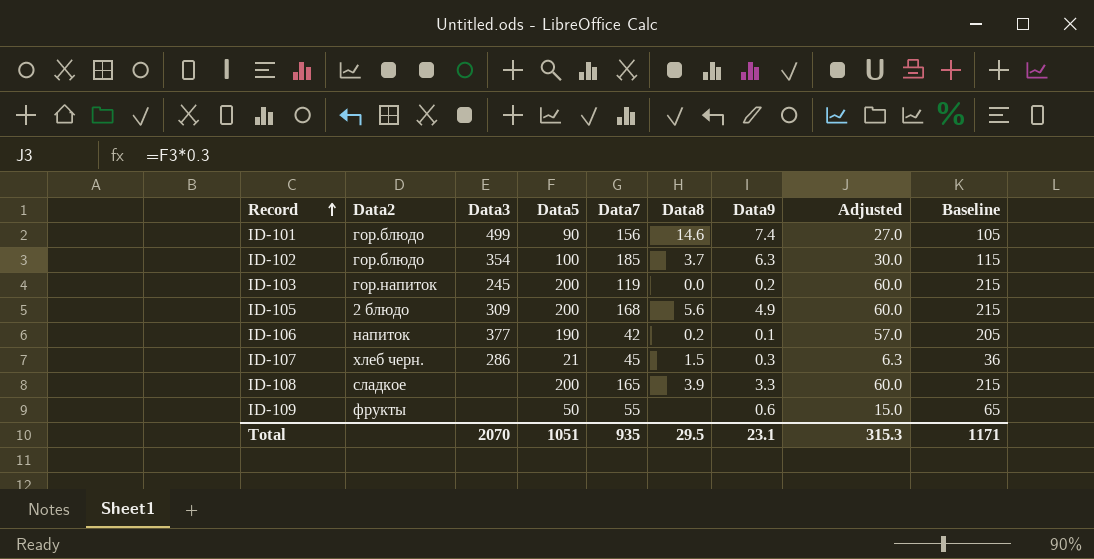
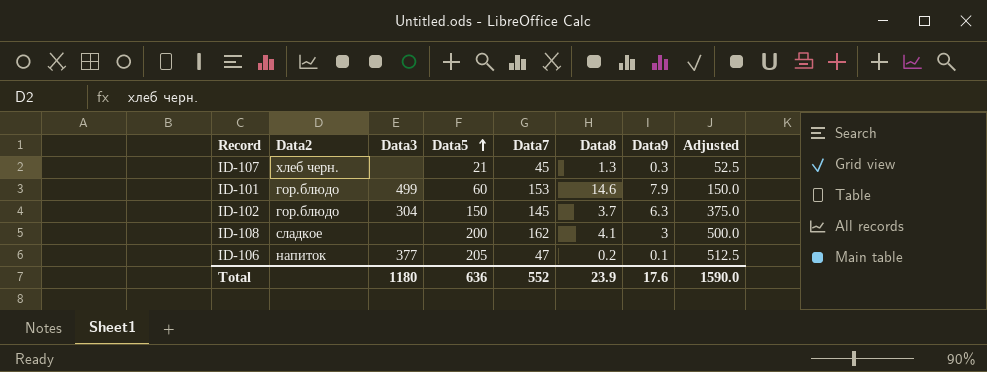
row order: Record ascending -> Data5 ascending
column Baseline | formula: [Data5] + 15 -> none
column Adjusted | formula: [Data5] * 0.3 -> [Data5] * 2.5
row ID-103: гор.напиток | 245 | 200 | 119 | 0.0 | 0.2 | 60.0 | 215 -> none
row ID-105: 2 блюдо | 309 | 200 | 168 | 5.6 | 4.9 | 60.0 | 215 -> none
row ID-109: фрукты | none | 50 | 55 | none | 0.6 | 15.0 | 65 -> none
ID-107 | Data3: 286 -> none
ID-107 | Data8: 1.5 -> 1.3
ID-101 | Data5: 90 -> 60
ID-101 | Data7: 156 -> 153
ID-101 | Data9: 7.4 -> 7.9
ID-102 | Data3: 354 -> 304
ID-102 | Data5: 100 -> 150
ID-102 | Data7: 185 -> 145
ID-108 | Data7: 165 -> 162
ID-108 | Data8: 3.9 -> 4.1
ID-108 | Data9: 3.3 -> 3
ID-106 | Data5: 190 -> 205
ID-106 | Data7: 42 -> 47
Total | Data3: 2070 -> 1180
Total | Data5: 1051 -> 636
Total | Data7: 935 -> 552
Total | Data8: 29.5 -> 23.9
Total | Data9: 23.1 -> 17.6
Total | Adjusted: 315.3 -> 1590.0

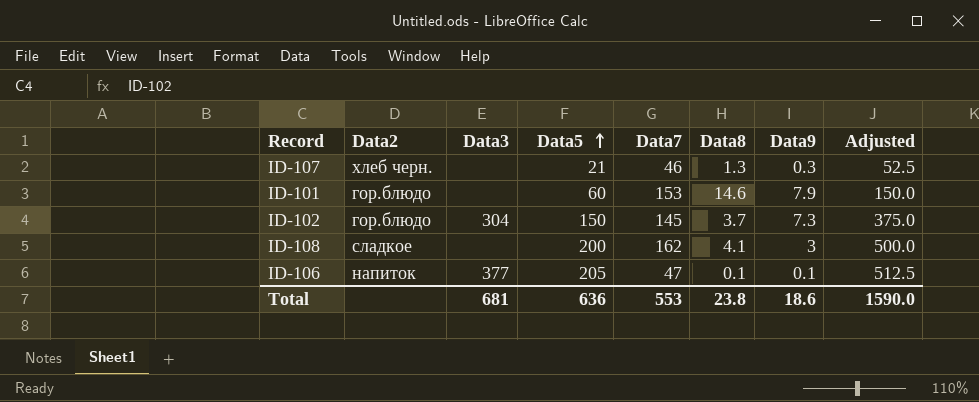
ID-107 | Data7: 45 -> 46
ID-101 | Data3: 499 -> none
ID-102 | Data9: 6.3 -> 7.3
ID-106 | Data8: 0.2 -> 0.1
Total | Data3: 1180 -> 681
Total | Data7: 552 -> 553
Total | Data8: 23.9 -> 23.8
Total | Data9: 17.6 -> 18.6

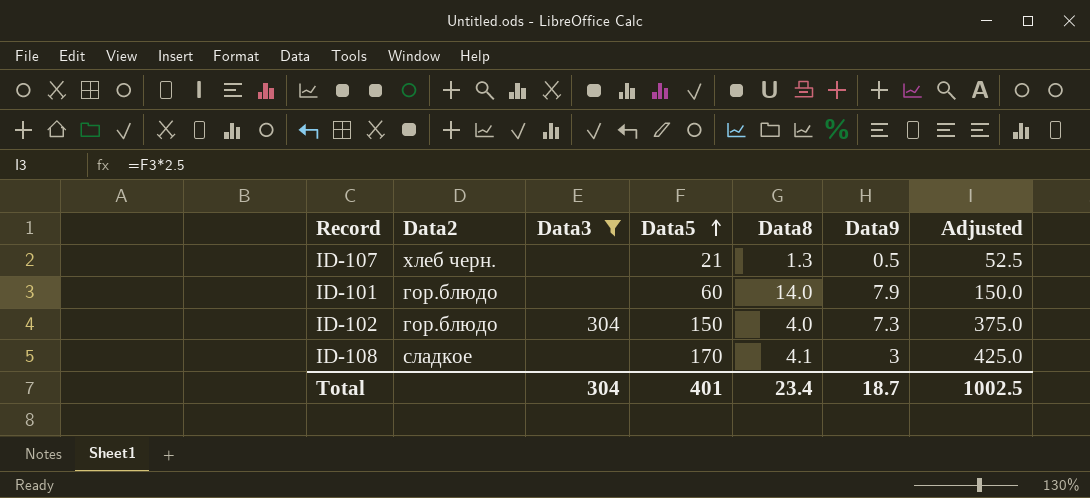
filter: none -> Data3 != 377
column Data7 | position: 5 -> none
ID-107 | Data9: 0.3 -> 0.5
ID-101 | Data8: 14.6 -> 14.0
ID-102 | Data8: 3.7 -> 4.0
ID-108 | Data5: 200 -> 170
ID-108 | Adjusted: 500.0 -> 425.0
Total | Data3: 681 -> 304
Total | Data5: 636 -> 401
Total | Data8: 23.8 -> 23.4
Total | Data9: 18.6 -> 18.7
Total | Adjusted: 1590.0 -> 1002.5

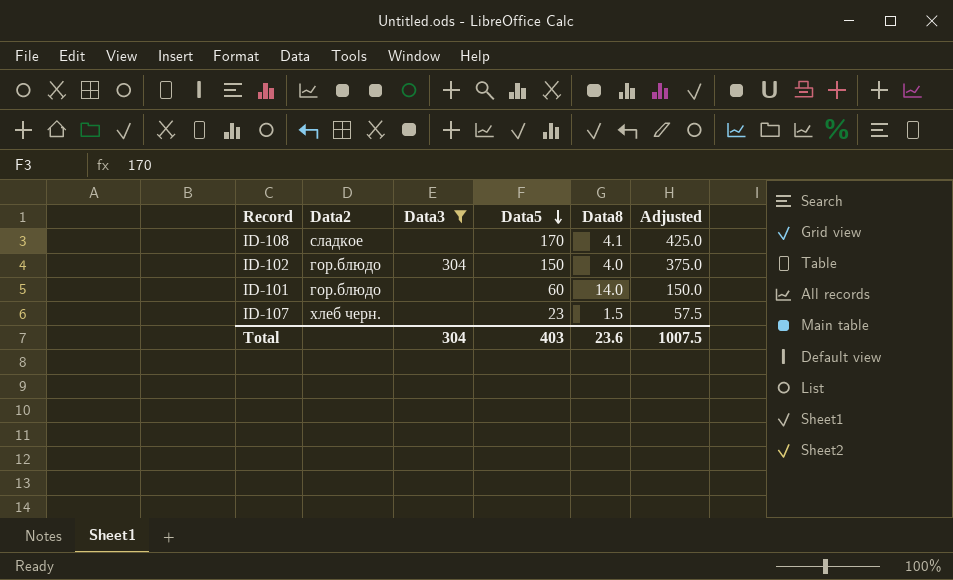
row order: Data5 ascending -> Data5 descending
column Data9 | position: 6 -> none
ID-107 | Data5: 21 -> 23
ID-107 | Data8: 1.3 -> 1.5
ID-107 | Adjusted: 52.5 -> 57.5
Total | Data5: 401 -> 403
Total | Data8: 23.4 -> 23.6
Total | Adjusted: 1002.5 -> 1007.5

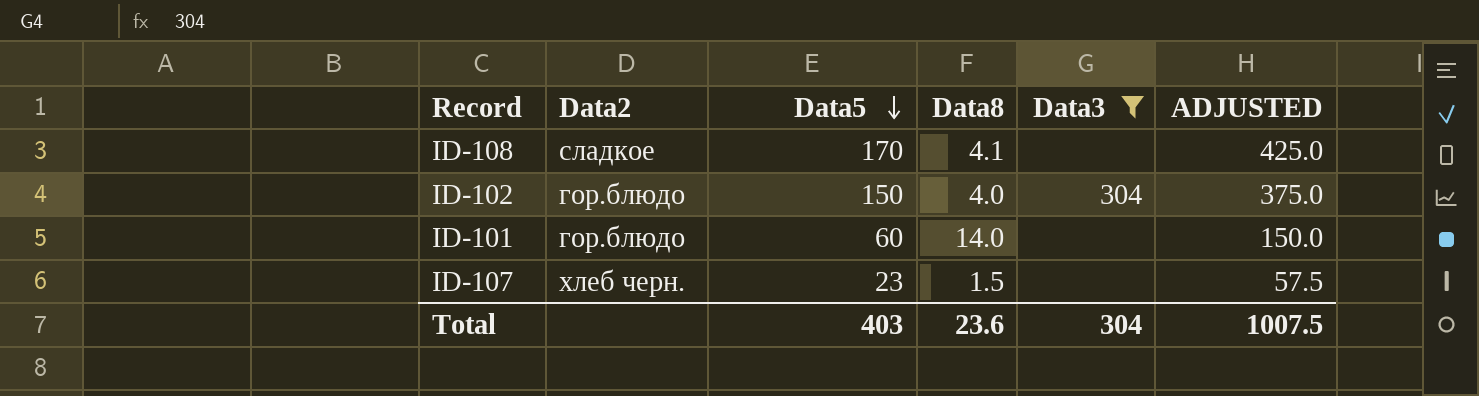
column Data3 | position: 3 -> 5
column name: Adjusted -> ADJUSTED

